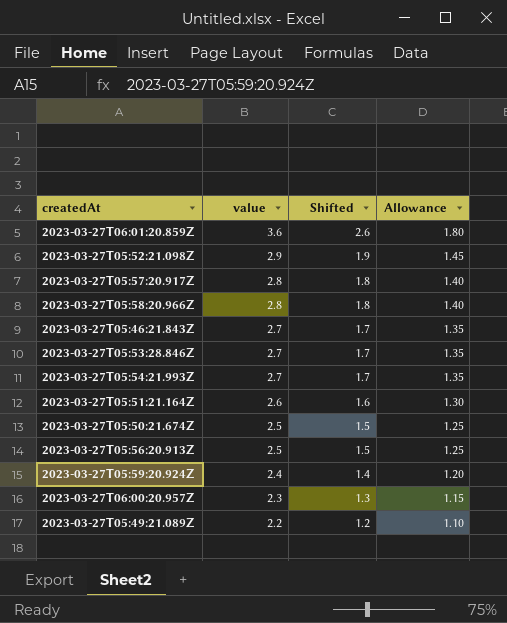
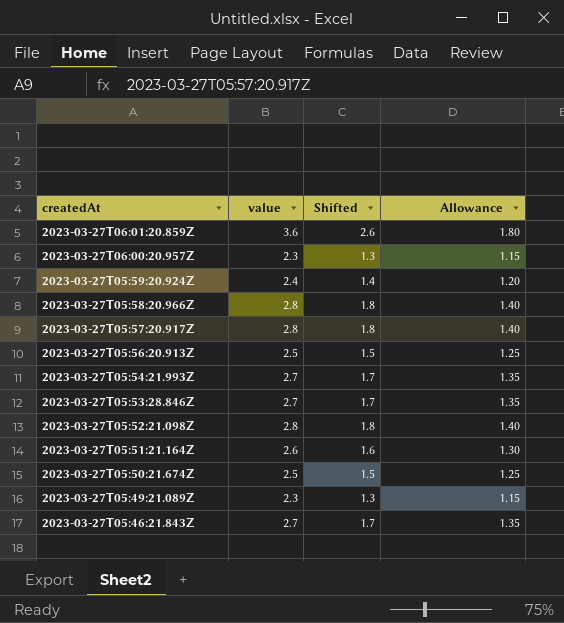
row order: value descending -> createdAt descending
2023-03-27T05:52:21.098Z | value: 2.9 -> 2.8
2023-03-27T05:52:21.098Z | Shifted: 1.9 -> 1.8
2023-03-27T05:52:21.098Z | Allowance: 1.45 -> 1.40
2023-03-27T05:49:21.089Z | value: 2.2 -> 2.3
2023-03-27T05:49:21.089Z | Shifted: 1.2 -> 1.3
2023-03-27T05:49:21.089Z | Allowance: 1.10 -> 1.15

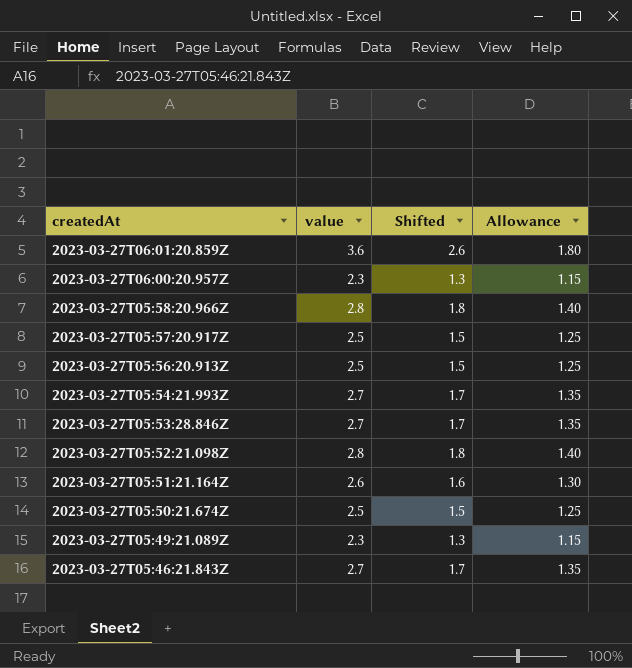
row 2023-03-27T05:59:20.924Z: 2.4 | 1.4 | 1.20 -> none
2023-03-27T05:57:20.917Z | value: 2.8 -> 2.5
2023-03-27T05:57:20.917Z | Shifted: 1.8 -> 1.5
2023-03-27T05:57:20.917Z | Allowance: 1.40 -> 1.25

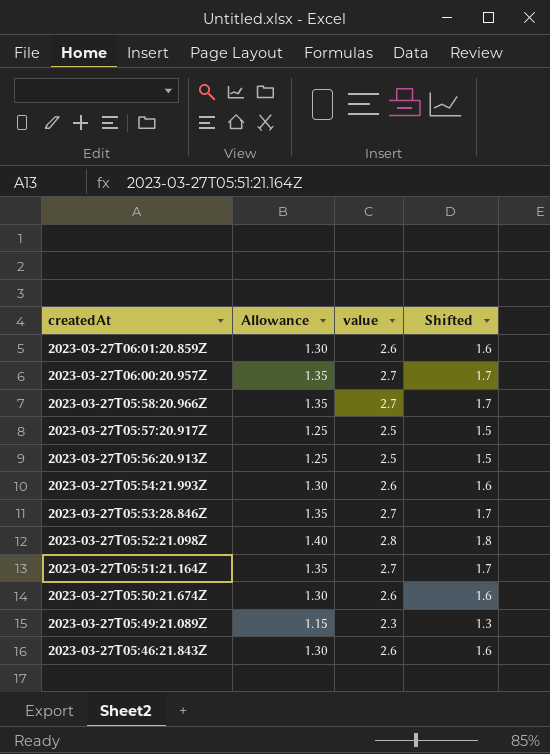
column Allowance | position: 4 -> 2
2023-03-27T06:01:20.859Z | Allowance: 1.80 -> 1.30
2023-03-27T06:01:20.859Z | value: 3.6 -> 2.6
2023-03-27T06:01:20.859Z | Shifted: 2.6 -> 1.6
2023-03-27T06:00:20.957Z | Allowance: 1.15 -> 1.35
2023-03-27T06:00:20.957Z | value: 2.3 -> 2.7
2023-03-27T06:00:20.957Z | Shifted: 1.3 -> 1.7
2023-03-27T05:58:20.966Z | Allowance: 1.40 -> 1.35
2023-03-27T05:58:20.966Z | value: 2.8 -> 2.7
2023-03-27T05:58:20.966Z | Shifted: 1.8 -> 1.7
2023-03-27T05:54:21.993Z | Allowance: 1.35 -> 1.30
2023-03-27T05:54:21.993Z | value: 2.7 -> 2.6
2023-03-27T05:54:21.993Z | Shifted: 1.7 -> 1.6
2023-03-27T05:51:21.164Z | Allowance: 1.30 -> 1.35
2023-03-27T05:51:21.164Z | value: 2.6 -> 2.7
2023-03-27T05:51:21.164Z | Shifted: 1.6 -> 1.7
2023-03-27T05:50:21.674Z | Allowance: 1.25 -> 1.30
2023-03-27T05:50:21.674Z | value: 2.5 -> 2.6
2023-03-27T05:50:21.674Z | Shifted: 1.5 -> 1.6
2023-03-27T05:46:21.843Z | Allowance: 1.35 -> 1.30
2023-03-27T05:46:21.843Z | value: 2.7 -> 2.6
2023-03-27T05:46:21.843Z | Shifted: 1.7 -> 1.6

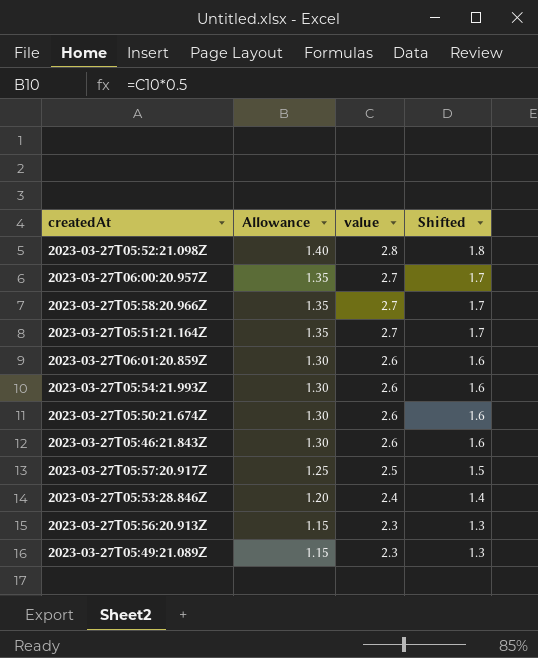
row order: createdAt descending -> Allowance descending
2023-03-27T05:53:28.846Z | Allowance: 1.35 -> 1.20
2023-03-27T05:53:28.846Z | value: 2.7 -> 2.4
2023-03-27T05:53:28.846Z | Shifted: 1.7 -> 1.4
2023-03-27T05:56:20.913Z | Allowance: 1.25 -> 1.15
2023-03-27T05:56:20.913Z | value: 2.5 -> 2.3
2023-03-27T05:56:20.913Z | Shifted: 1.5 -> 1.3

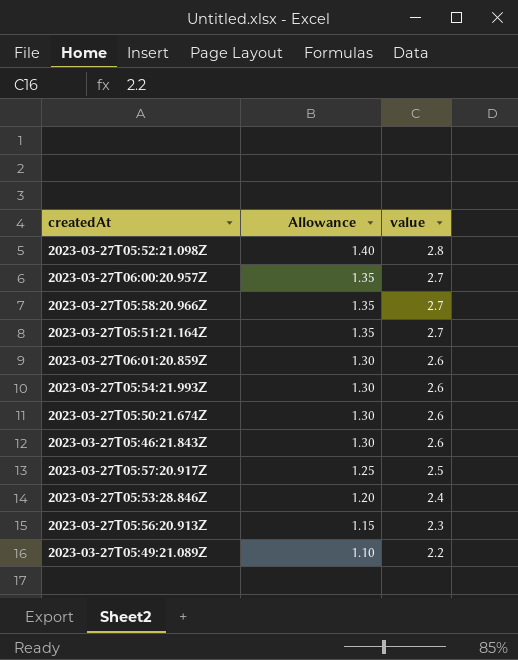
column Shifted | formula: [value] - 1 -> none
2023-03-27T05:49:21.089Z | Allowance: 1.15 -> 1.10
2023-03-27T05:49:21.089Z | value: 2.3 -> 2.2

